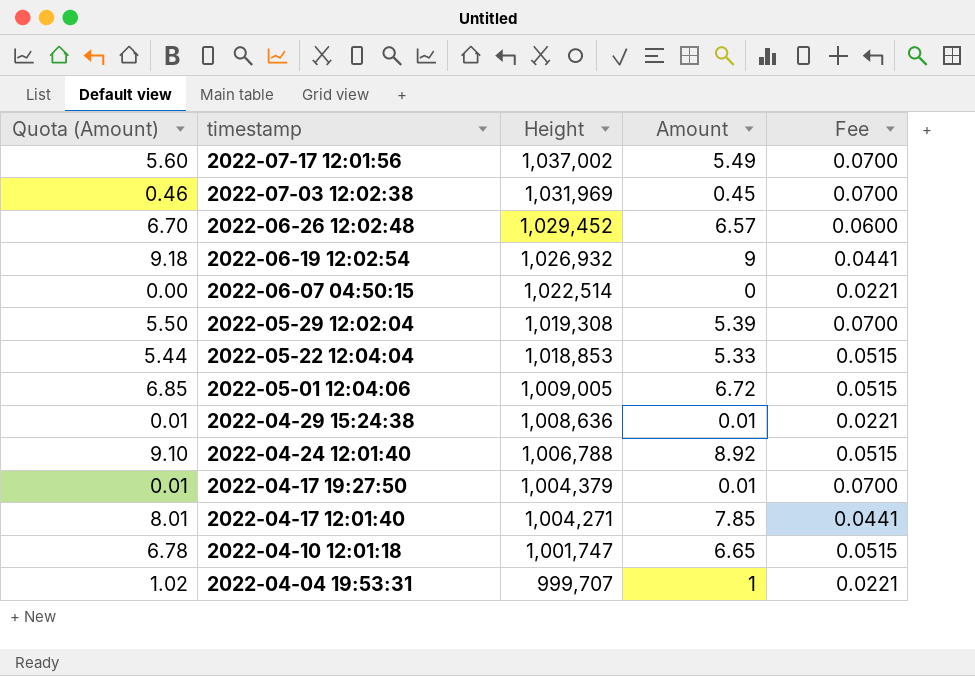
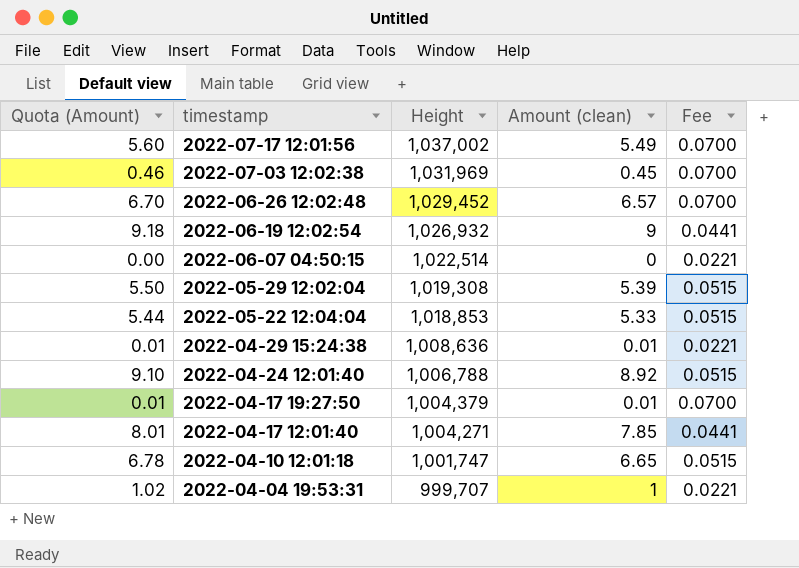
column name: Amount -> Amount (clean)
row 2022-05-01 12:04:06: 6.85 | 1,009,005 | 6.72 | 0.0515 -> none
2022-06-26 12:02:48 | Fee: 0.0600 -> 0.0700
2022-05-29 12:02:04 | Fee: 0.0700 -> 0.0515

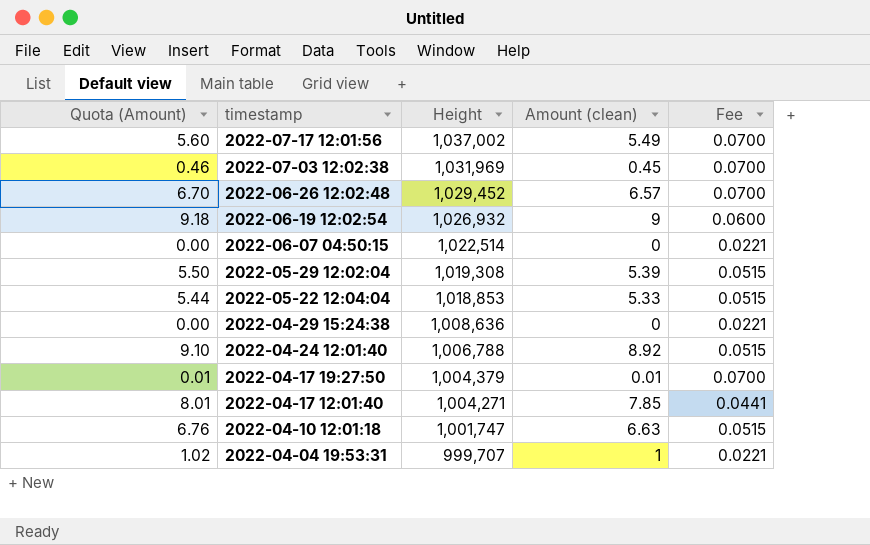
2022-06-19 12:02:54 | Fee: 0.0441 -> 0.0600
2022-04-29 15:24:38 | Quota (Amount): 0.01 -> 0.00
2022-04-29 15:24:38 | Amount (clean): 0.01 -> 0
2022-04-10 12:01:18 | Quota (Amount): 6.78 -> 6.76
2022-04-10 12:01:18 | Amount (clean): 6.65 -> 6.63

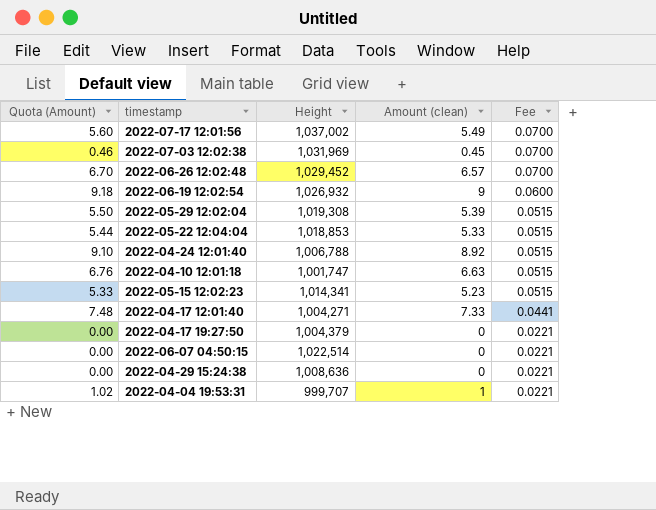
row order: timestamp descending -> Fee descending
row 2022-05-15 12:02:23: none -> 5.33 | 1,014,341 | 5.23 | 0.0515
2022-04-17 12:01:40 | Quota (Amount): 8.01 -> 7.48
2022-04-17 12:01:40 | Amount (clean): 7.85 -> 7.33
2022-04-17 19:27:50 | Quota (Amount): 0.01 -> 0.00
2022-04-17 19:27:50 | Amount (clean): 0.01 -> 0
2022-04-17 19:27:50 | Fee: 0.0700 -> 0.0221

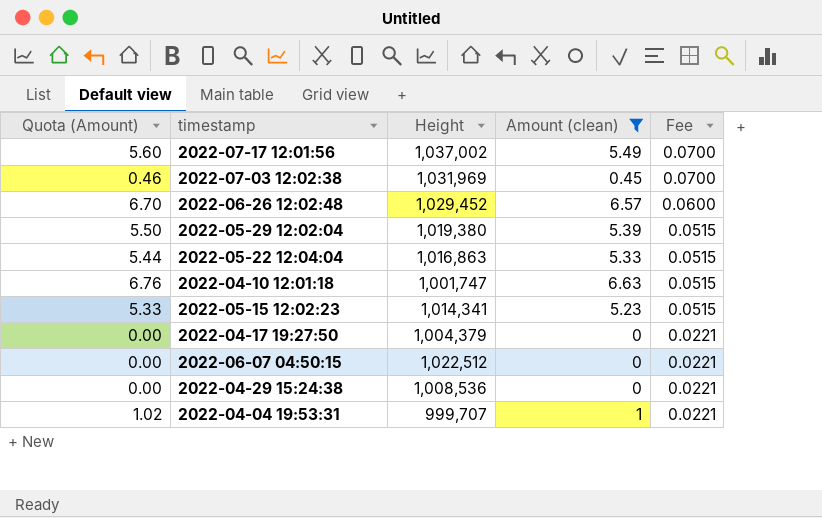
filter: none -> Amount (clean) <= 6.63
2022-06-26 12:02:48 | Fee: 0.0700 -> 0.0600
2022-05-29 12:02:04 | Height: 1,019,308 -> 1,019,380
2022-05-22 12:04:04 | Height: 1,018,853 -> 1,016,863
2022-06-07 04:50:15 | Height: 1,022,514 -> 1,022,512
2022-04-29 15:24:38 | Height: 1,008,636 -> 1,008,536

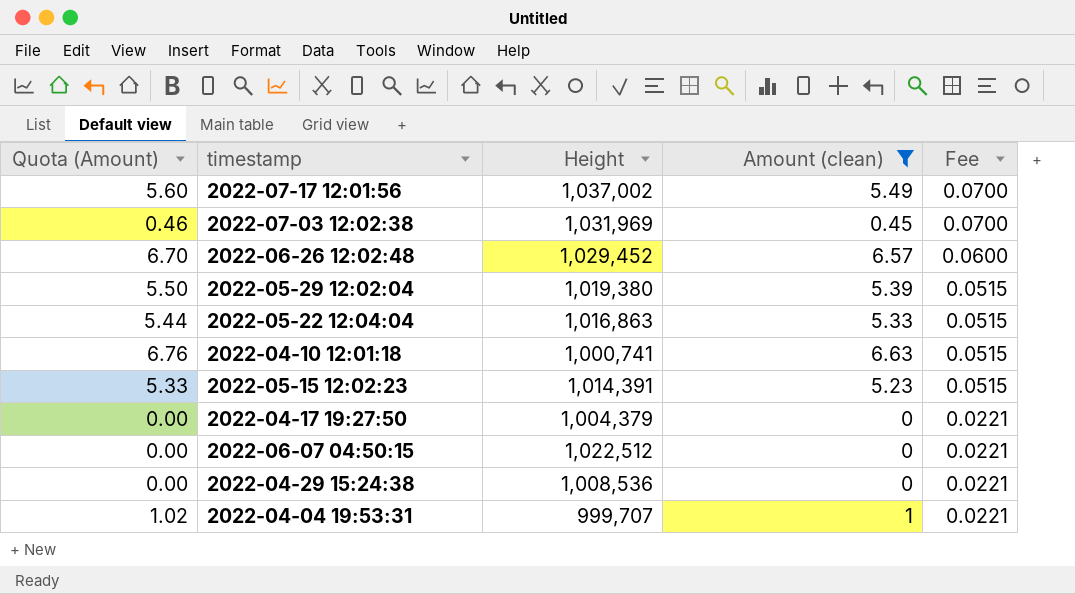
2022-04-10 12:01:18 | Height: 1,001,747 -> 1,000,741
2022-05-15 12:02:23 | Height: 1,014,341 -> 1,014,391

